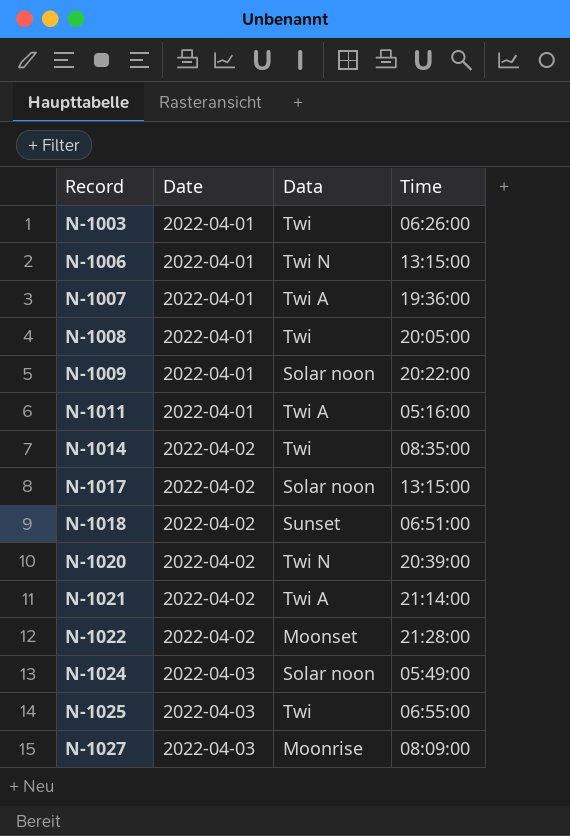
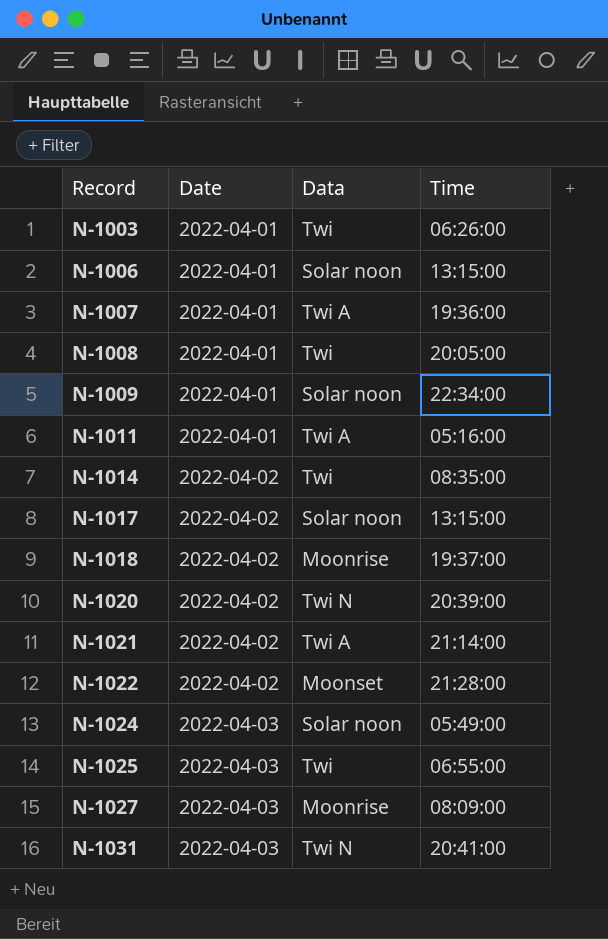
N-1006 | Data: Twi N -> Solar noon
N-1009 | Time: 20:22:00 -> 22:34:00
N-1018 | Data: Sunset -> Moonrise
N-1018 | Time: 06:51:00 -> 19:37:00
row N-1031: none -> 2022-04-03 | Twi N | 20:41:00

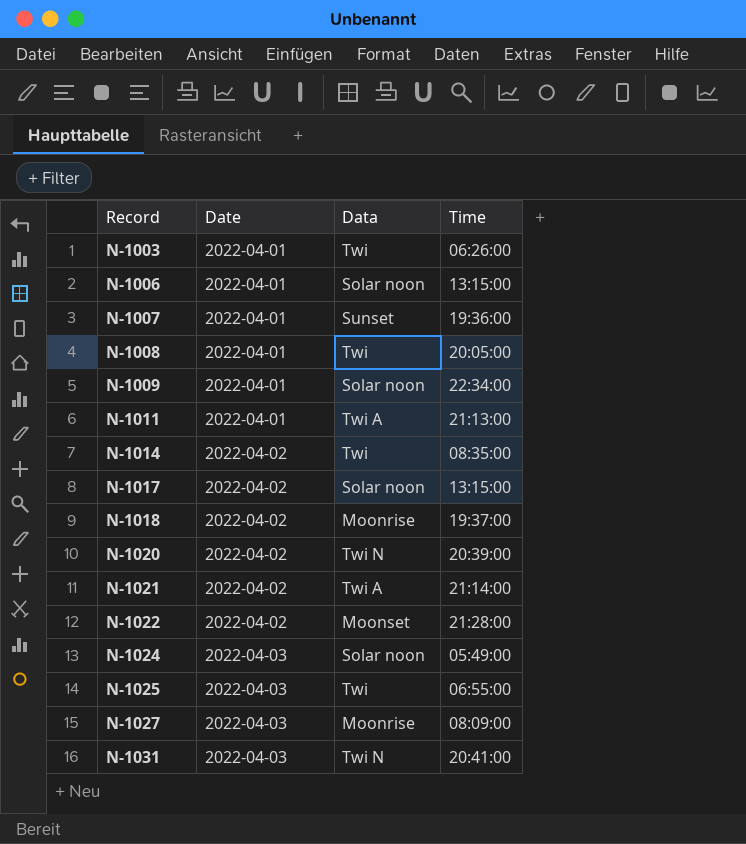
N-1007 | Data: Twi A -> Sunset
N-1011 | Time: 05:16:00 -> 21:13:00

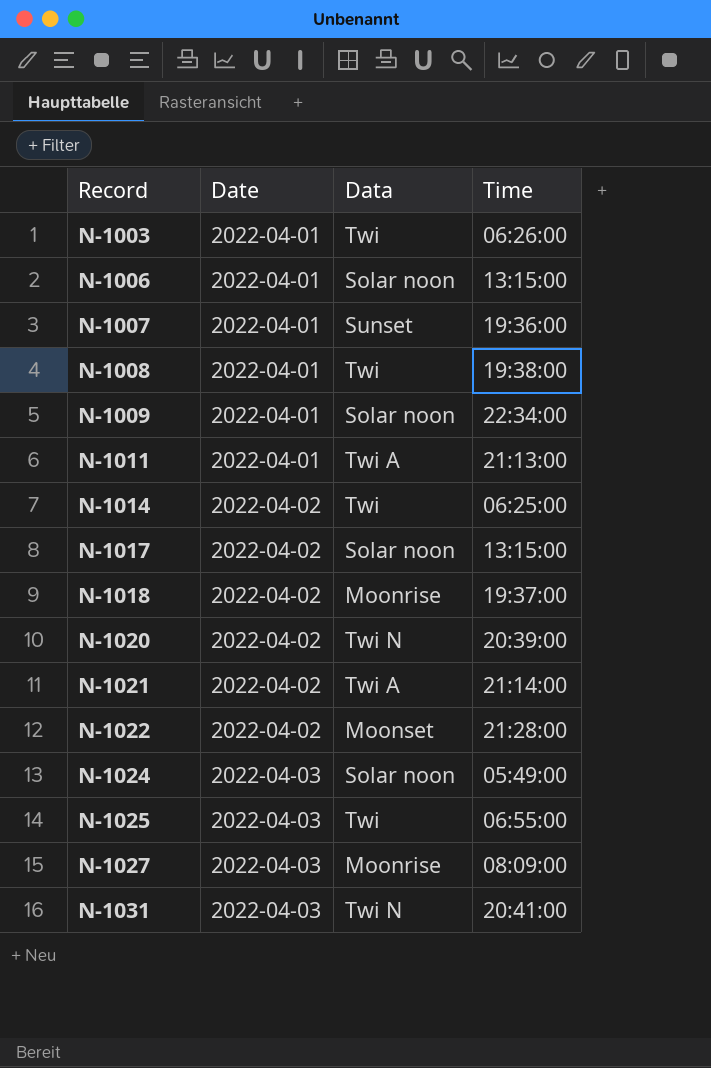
N-1008 | Time: 20:05:00 -> 19:38:00
N-1014 | Time: 08:35:00 -> 06:25:00

